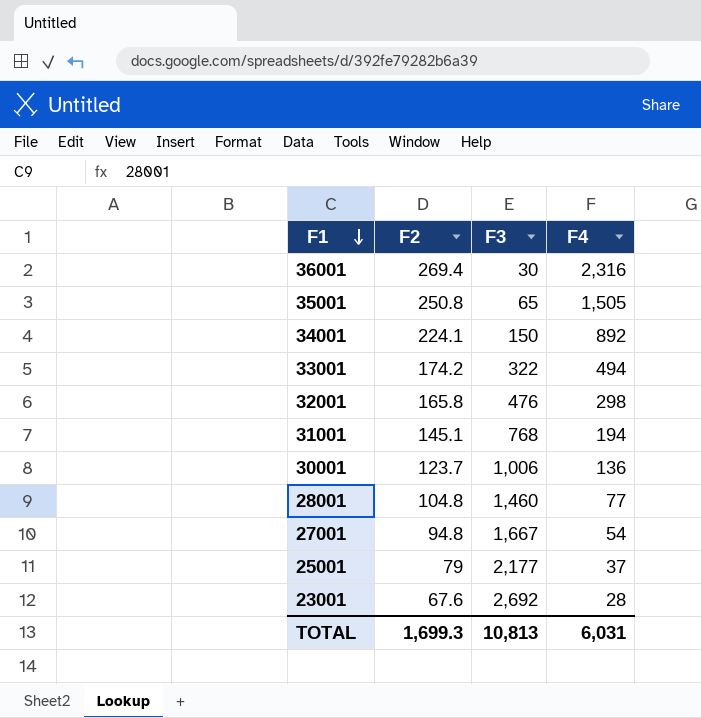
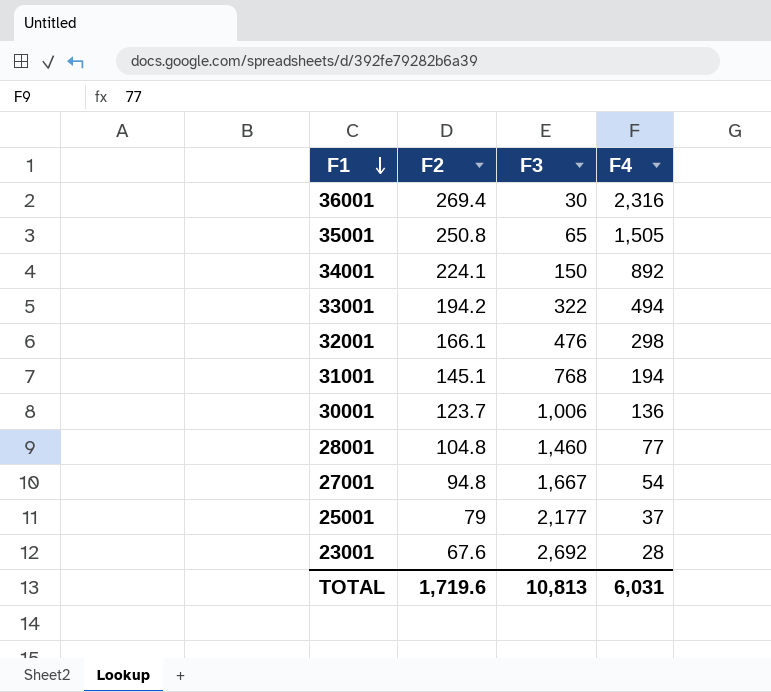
33001 | F2: 174.2 -> 194.2
32001 | F2: 165.8 -> 166.1
TOTAL | F2: 1,699.3 -> 1,719.6

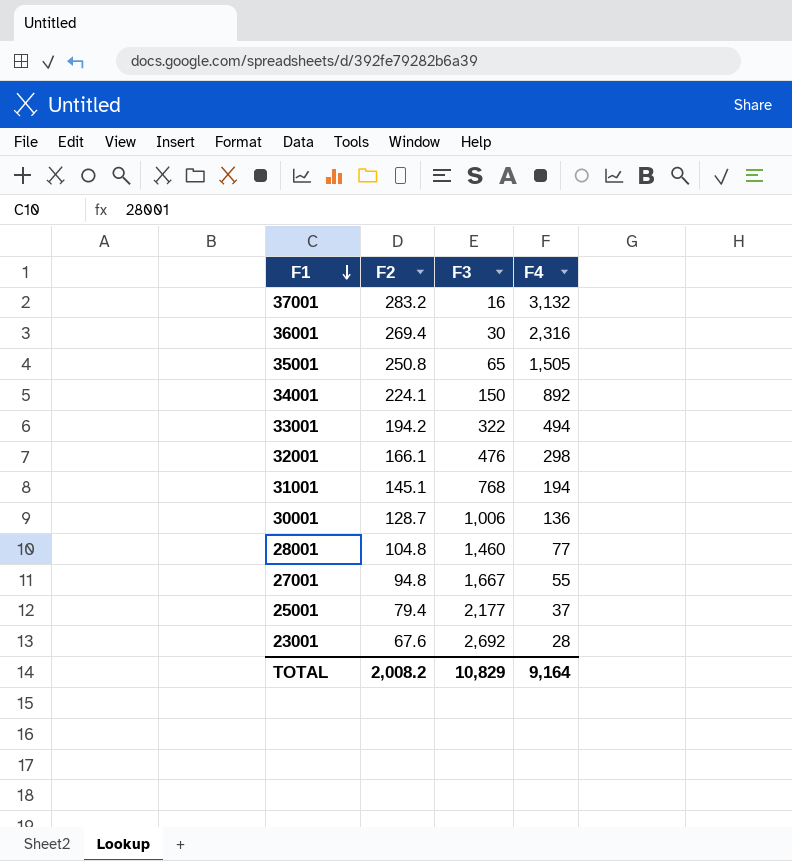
row 37001: none -> 283.2 | 16 | 3,132
30001 | F2: 123.7 -> 128.7
27001 | F4: 54 -> 55
25001 | F2: 79 -> 79.4
TOTAL | F2: 1,719.6 -> 2,008.2
TOTAL | F3: 10,813 -> 10,829
TOTAL | F4: 6,031 -> 9,164

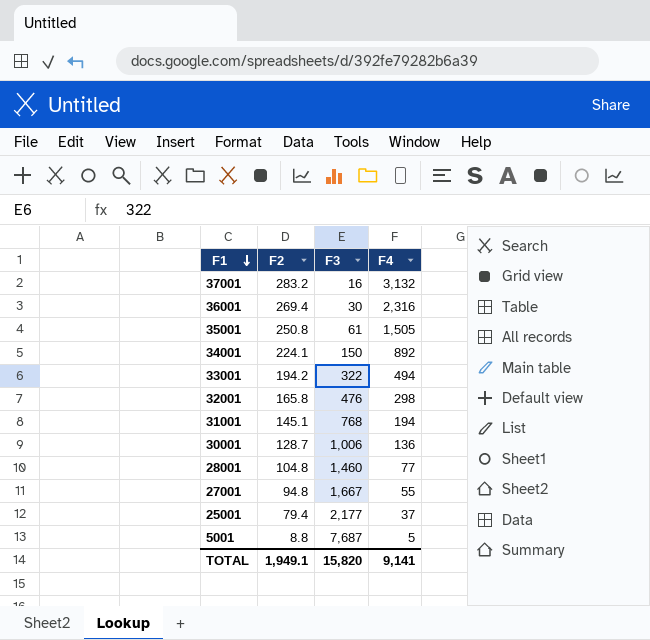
row 23001: 67.6 | 2,692 | 28 -> none
35001 | F3: 65 -> 61
32001 | F2: 166.1 -> 165.8
row 5001: none -> 8.8 | 7,687 | 5
TOTAL | F2: 2,008.2 -> 1,949.1
TOTAL | F3: 10,829 -> 15,820
TOTAL | F4: 9,164 -> 9,141

